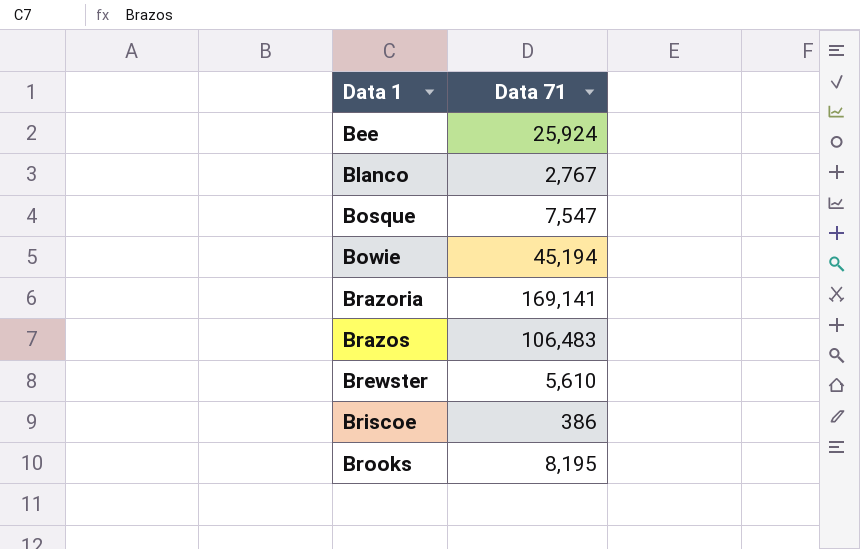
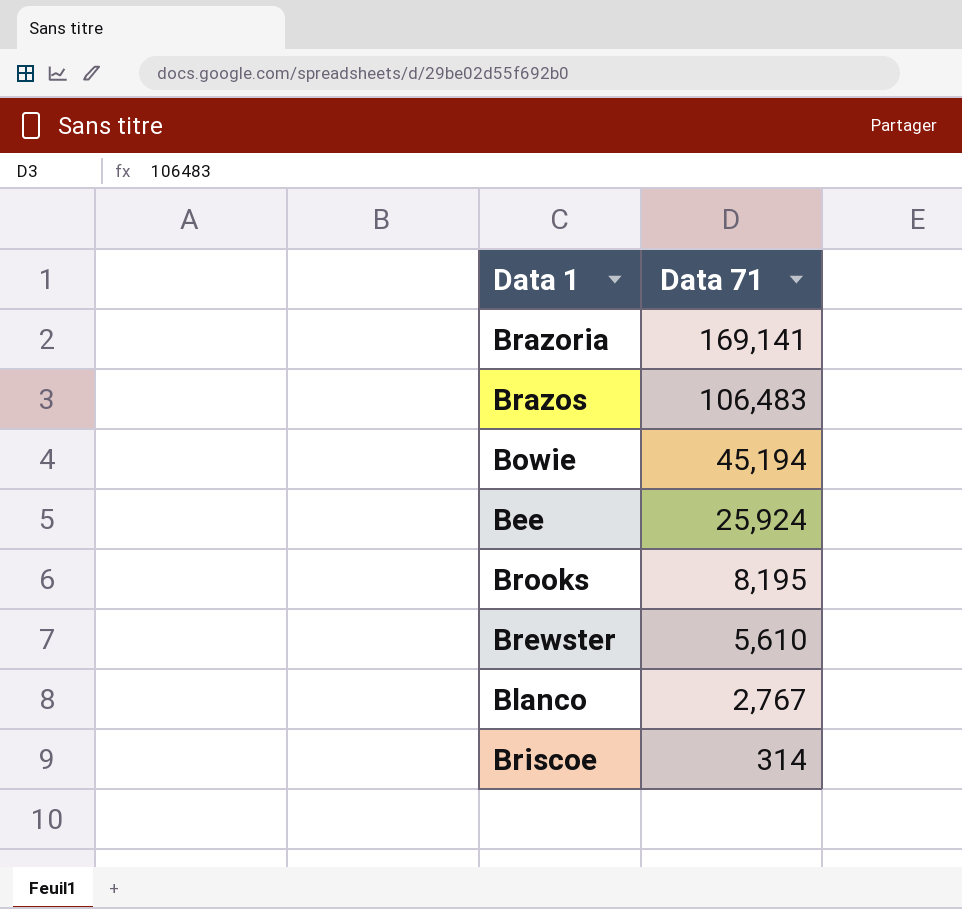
row order: Data 1 ascending -> Data 71 descending
row Bosque: 7,547 -> none
Briscoe | Data 71: 386 -> 314

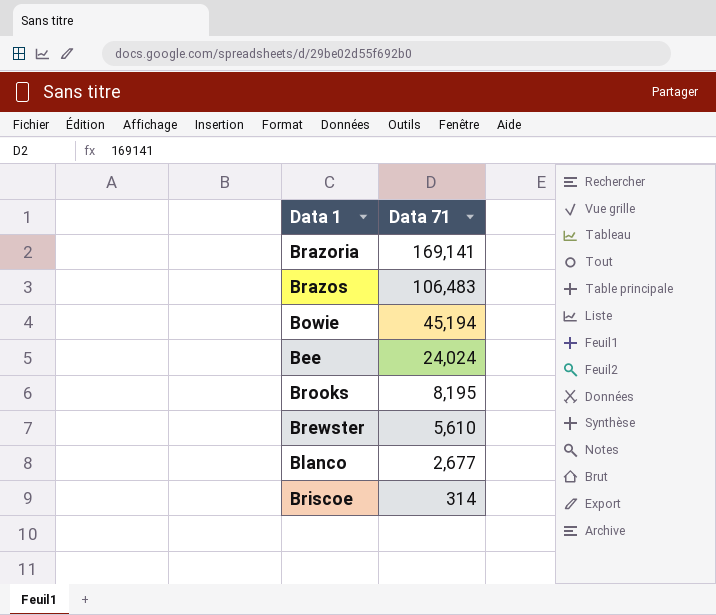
Bee | Data 71: 25,924 -> 24,024
Blanco | Data 71: 2,767 -> 2,677

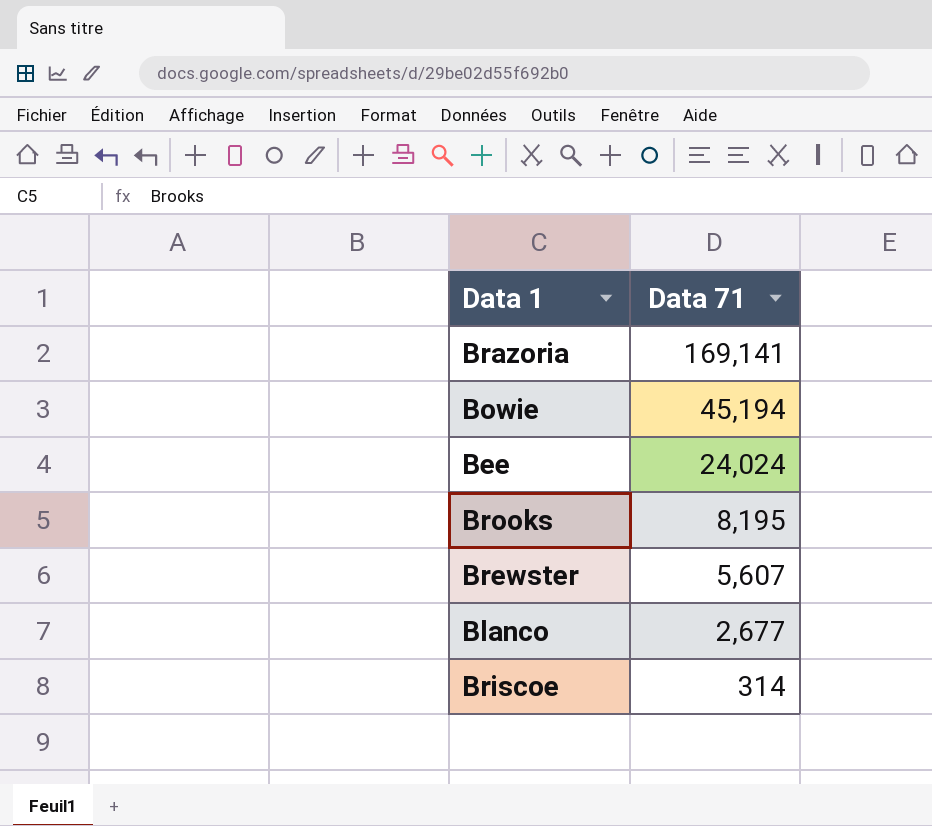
row Brazos: 106,483 -> none
Brewster | Data 71: 5,610 -> 5,607

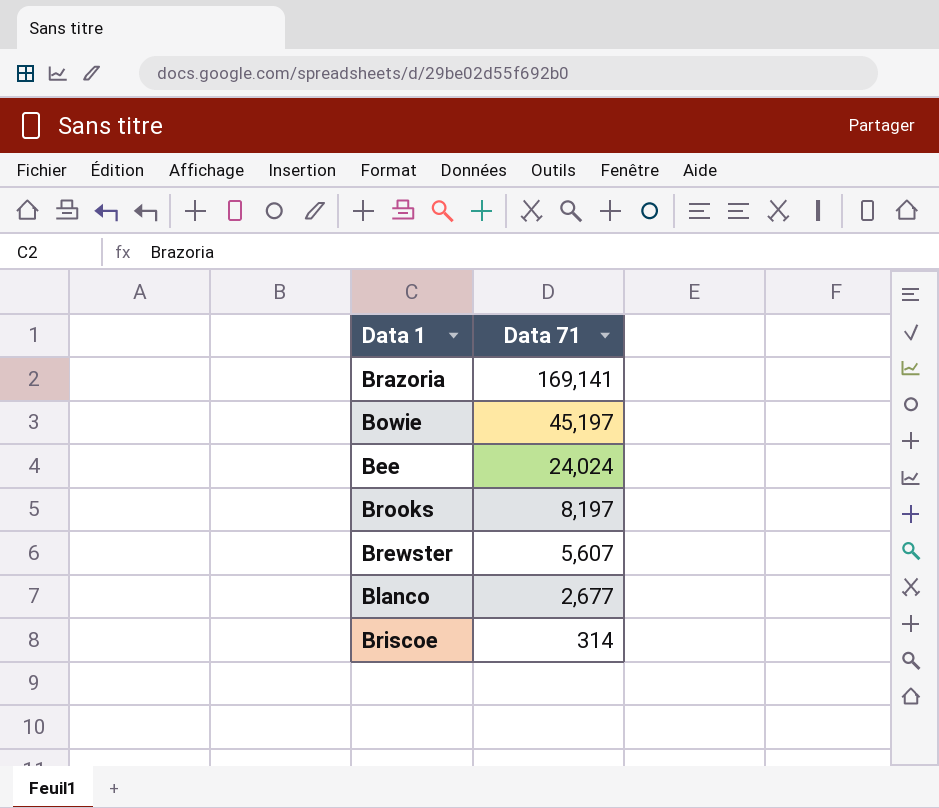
Bowie | Data 71: 45,194 -> 45,197
Brooks | Data 71: 8,195 -> 8,197

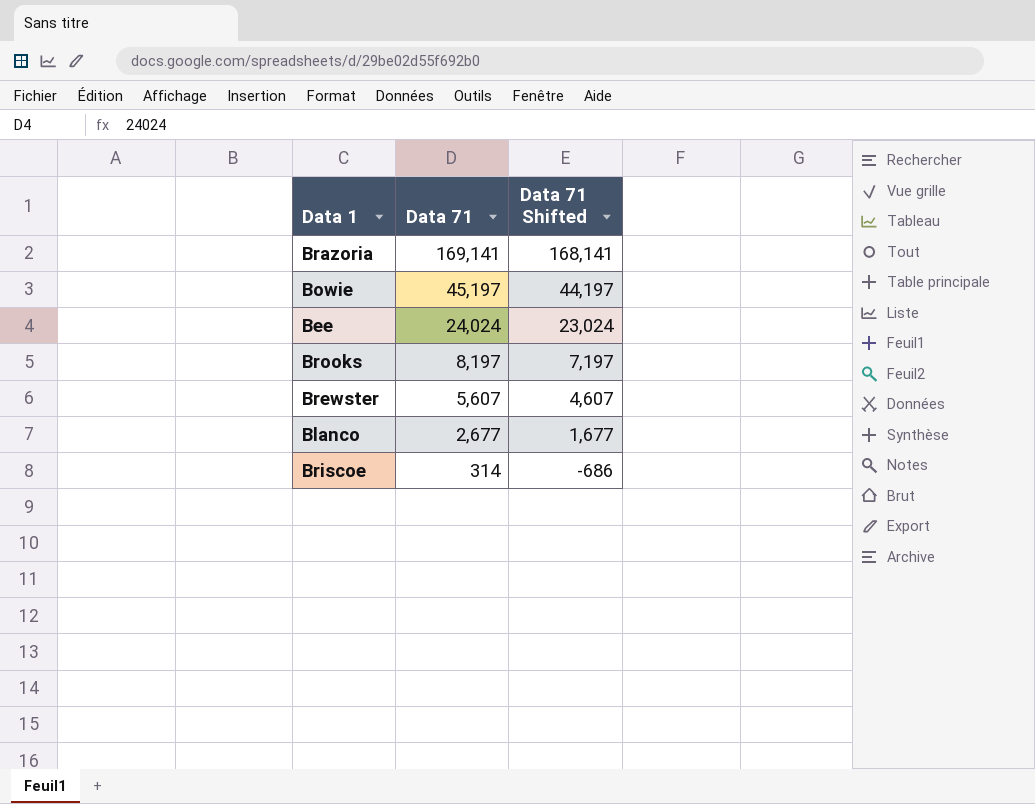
column Data 71 Shifted | formula: none -> [Data 71] - 1000

